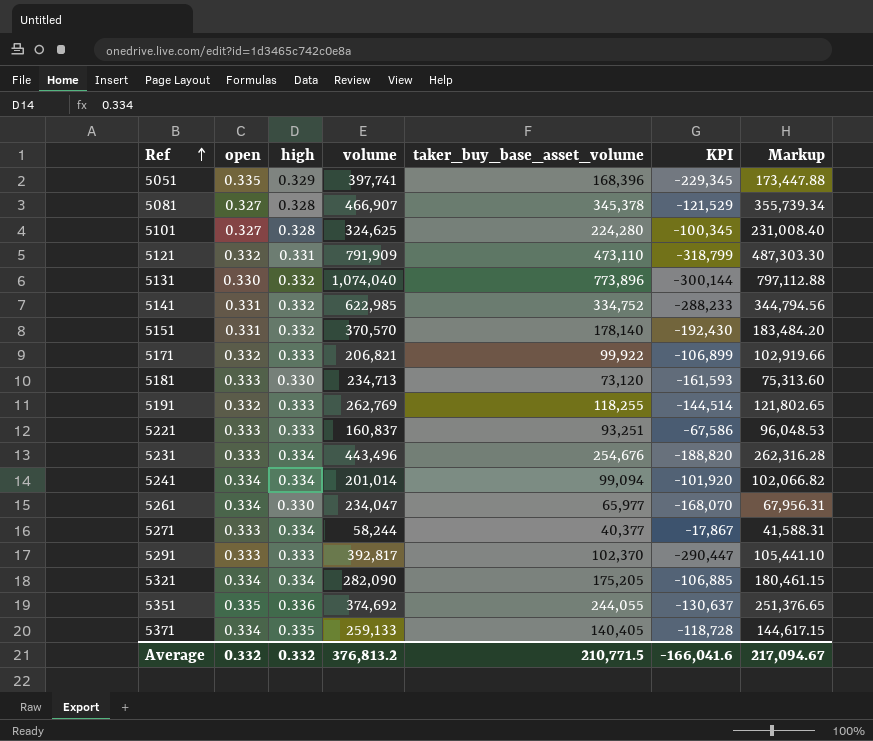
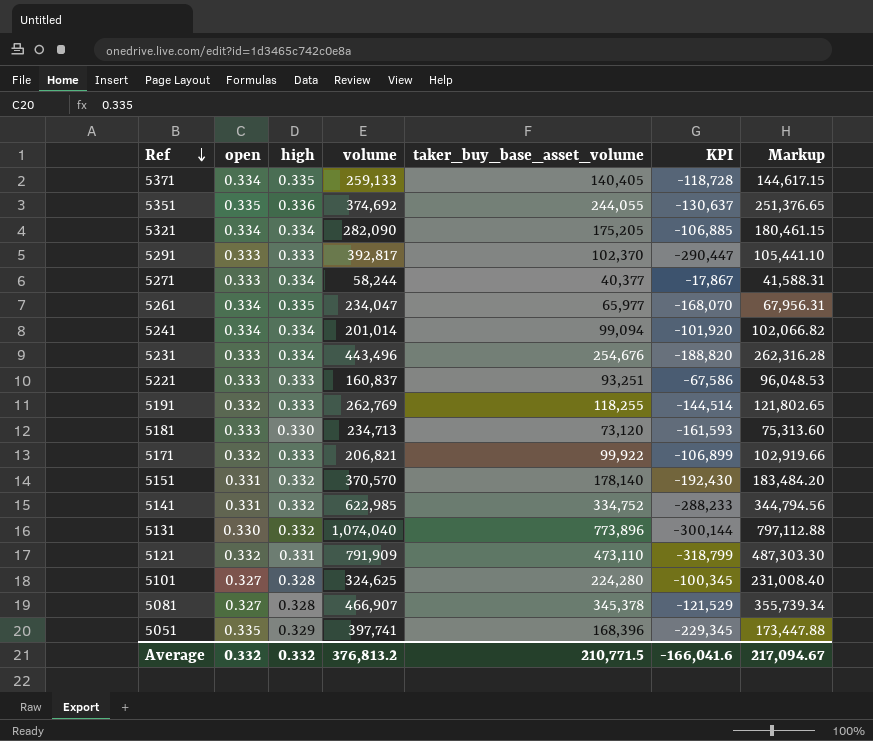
row order: Ref ascending -> Ref descending
5261 | high: 0.330 -> 0.335

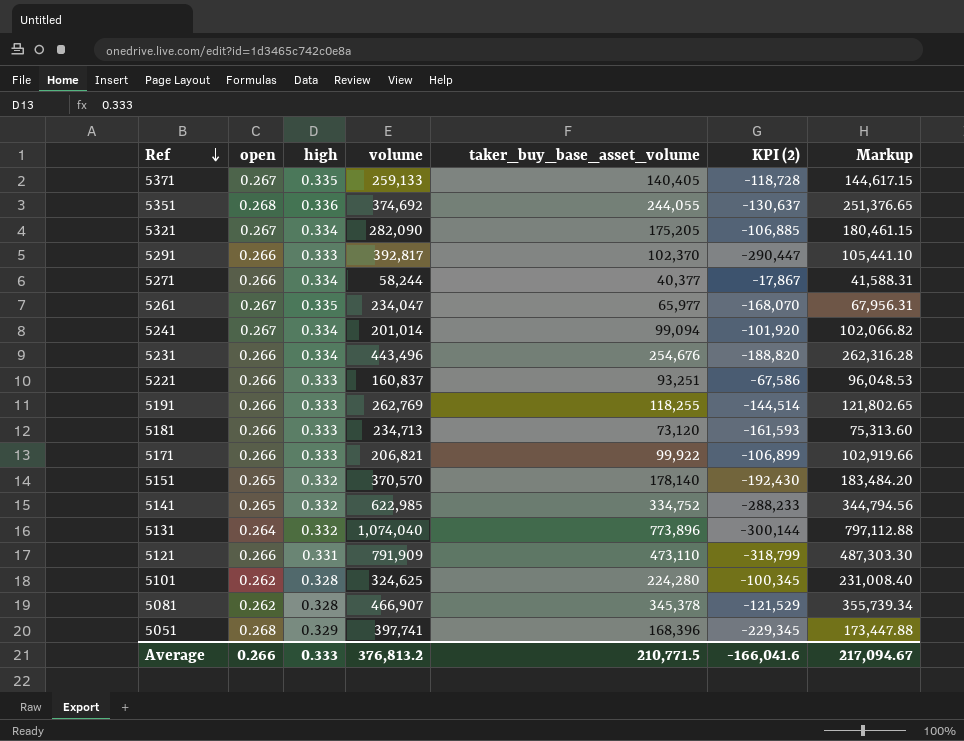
column name: KPI -> KPI (2)
5371 | open: 0.334 -> 0.267
5351 | open: 0.335 -> 0.268
5321 | open: 0.334 -> 0.267
5291 | open: 0.333 -> 0.266
5271 | open: 0.333 -> 0.266
5261 | open: 0.334 -> 0.267
5241 | open: 0.334 -> 0.267
5231 | open: 0.333 -> 0.266
5221 | open: 0.333 -> 0.266
5191 | open: 0.332 -> 0.266
5181 | open: 0.333 -> 0.266
5181 | high: 0.330 -> 0.333
5171 | open: 0.332 -> 0.266
5151 | open: 0.331 -> 0.265
5141 | open: 0.331 -> 0.265
5131 | open: 0.330 -> 0.264
5121 | open: 0.332 -> 0.266
5101 | open: 0.327 -> 0.262
5081 | open: 0.327 -> 0.262
5051 | open: 0.335 -> 0.268
Average | open: 0.332 -> 0.266
Average | high: 0.332 -> 0.333

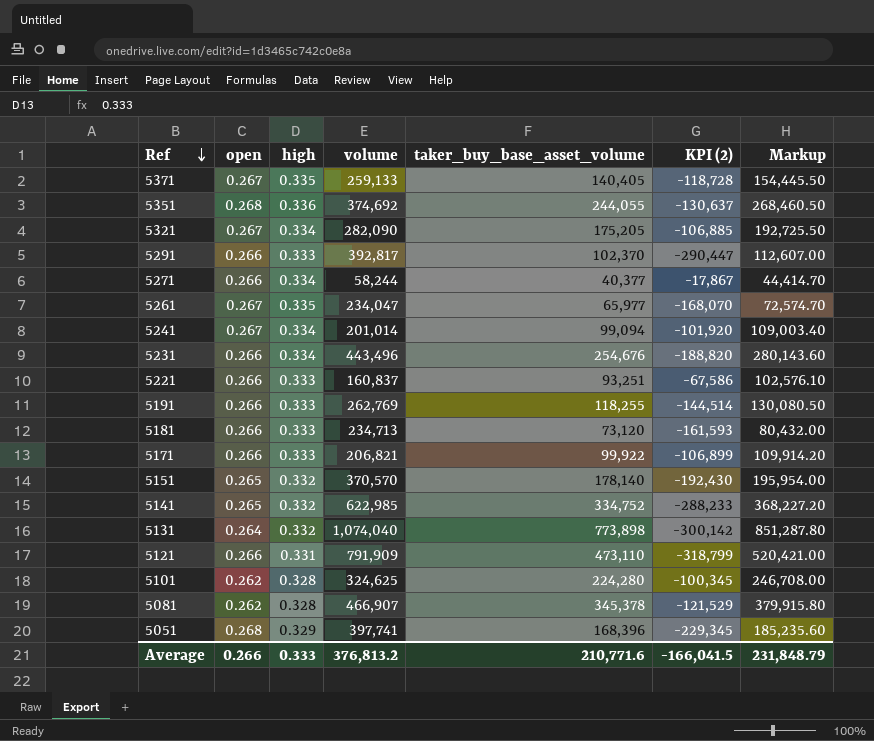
column Markup | formula: [taker_buy_base_asset_volume] * 1.03 -> [taker_buy_base_asset_volume] * 1.1
5131 | taker_buy_base_asset_volume: 773,896 -> 773,898
5131 | KPI (2): -300,144 -> -300,142
Average | taker_buy_base_asset_volume: 210,771.5 -> 210,771.6
Average | KPI (2): -166,041.6 -> -166,041.5
Average | Markup: 217,094.67 -> 231,848.79

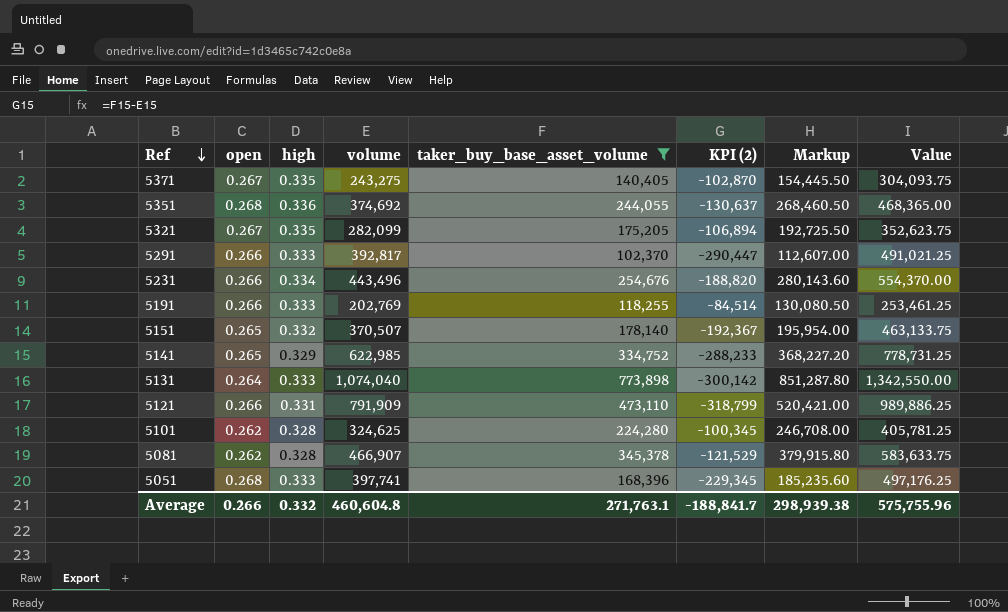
filter: none -> taker_buy_base_asset_volume >= 102,370
column Value | formula: none -> [volume] * 1.25
5371 | volume: 259,133 -> 243,275
5371 | KPI (2): -118,728 -> -102,870
5321 | high: 0.334 -> 0.335
5321 | volume: 282,090 -> 282,099
5321 | KPI (2): -106,885 -> -106,894
5191 | volume: 262,769 -> 202,769
5191 | KPI (2): -144,514 -> -84,514
5151 | volume: 370,570 -> 370,507
5151 | KPI (2): -192,430 -> -192,367
5141 | high: 0.332 -> 0.329
5131 | high: 0.332 -> 0.333
5051 | high: 0.329 -> 0.333
Average | high: 0.333 -> 0.332
Average | volume: 376,813.2 -> 460,604.8
Average | taker_buy_base_asset_volume: 210,771.6 -> 271,763.1
Average | KPI (2): -166,041.5 -> -188,841.7
Average | Markup: 231,848.79 -> 298,939.38

